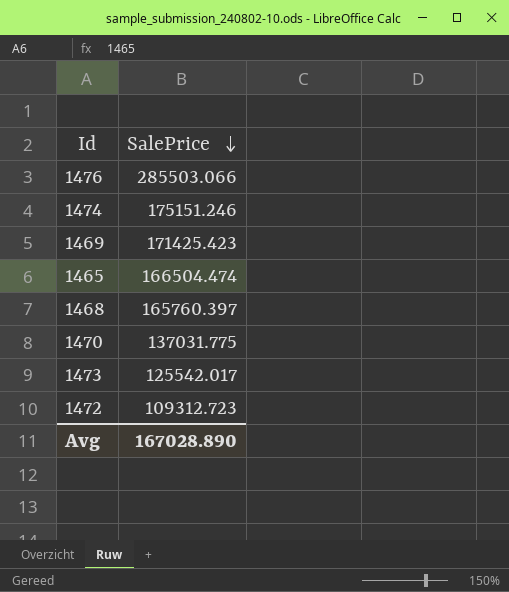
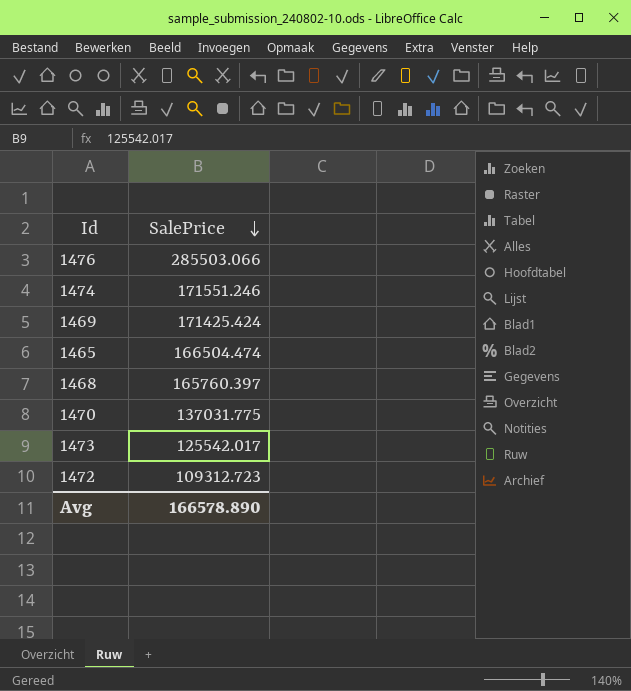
1474 | SalePrice: 175151.246 -> 171551.246
1469 | SalePrice: 171425.423 -> 171425.424
Avg | SalePrice: 167028.890 -> 166578.890

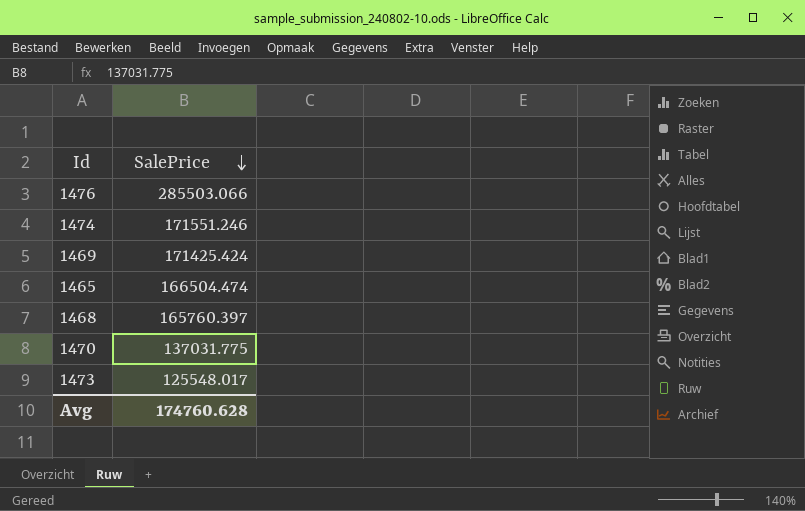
row 1472: 109312.723 -> none
1473 | SalePrice: 125542.017 -> 125548.017
Avg | SalePrice: 166578.890 -> 174760.628

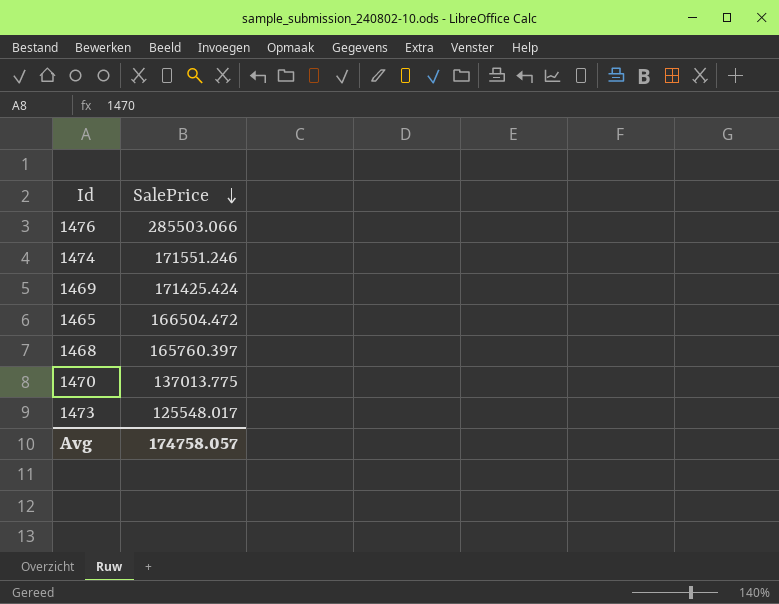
1465 | SalePrice: 166504.474 -> 166504.472
1470 | SalePrice: 137031.775 -> 137013.775
Avg | SalePrice: 174760.628 -> 174758.057

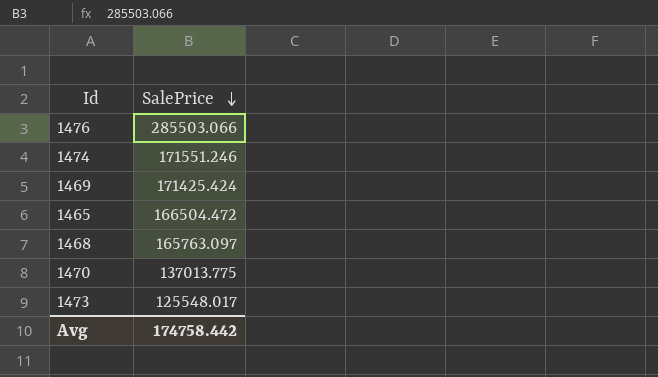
1468 | SalePrice: 165760.397 -> 165763.097
Avg | SalePrice: 174758.057 -> 174758.442

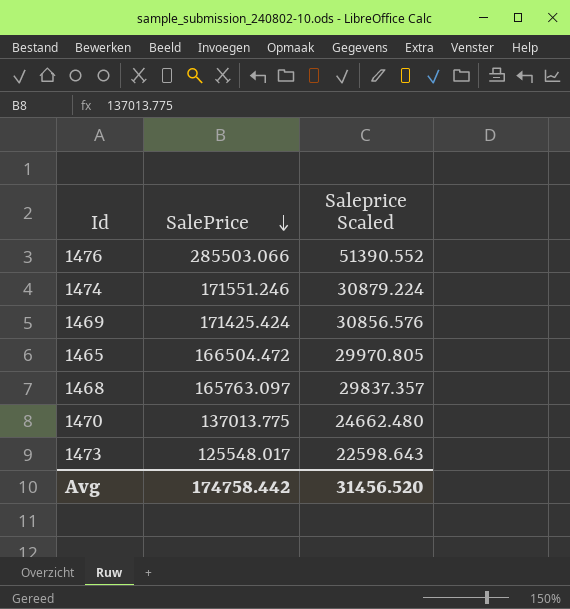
column Saleprice Scaled | formula: none -> [SalePrice] * 0.18

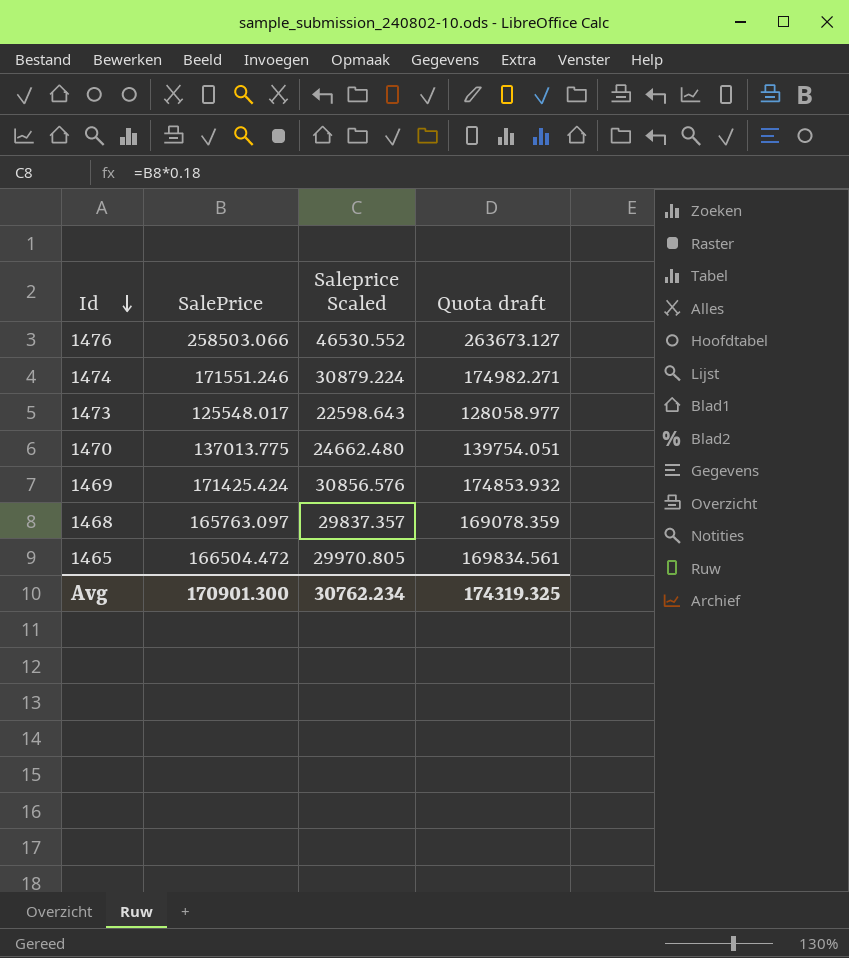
row order: SalePrice descending -> Id descending
column Quota draft | formula: none -> [SalePrice] * 1.02
1476 | SalePrice: 285503.066 -> 258503.066
1476 | Saleprice Scaled: 51390.552 -> 46530.552
Avg | SalePrice: 174758.442 -> 170901.300
Avg | Saleprice Scaled: 31456.520 -> 30762.234

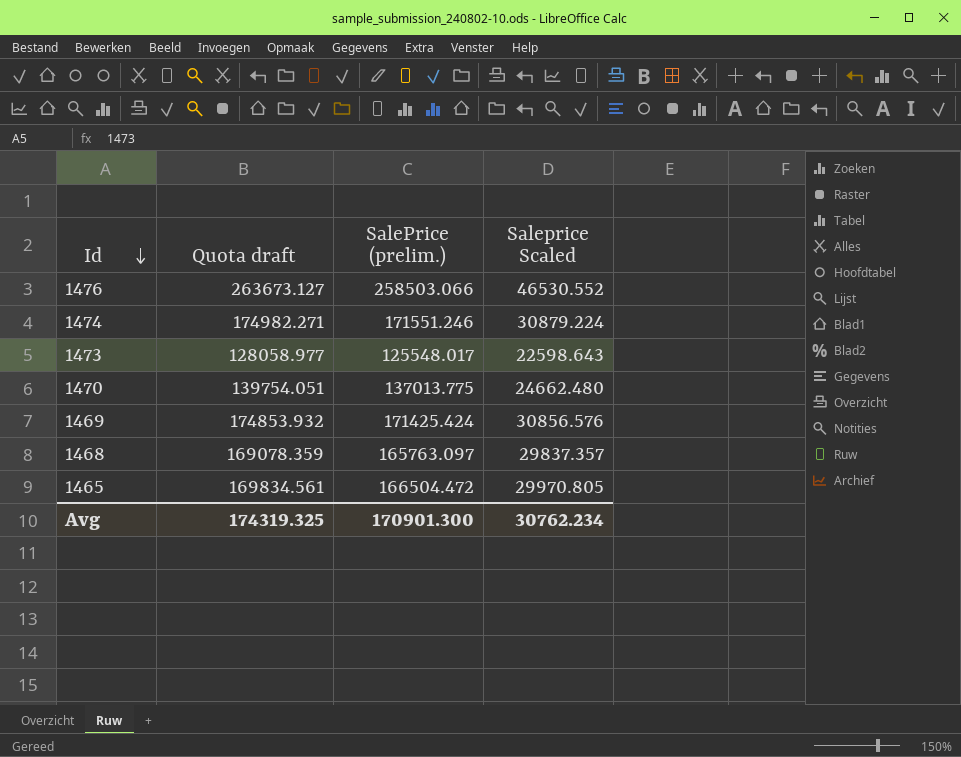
column Quota draft | position: 4 -> 2
column name: SalePrice -> SalePrice (prelim.)

